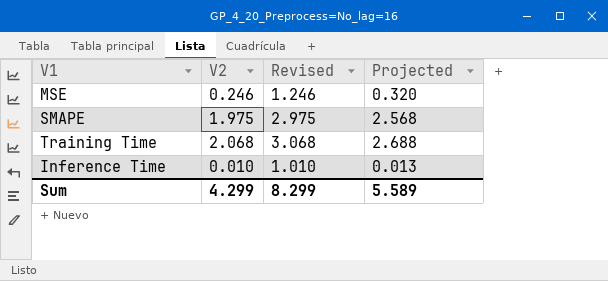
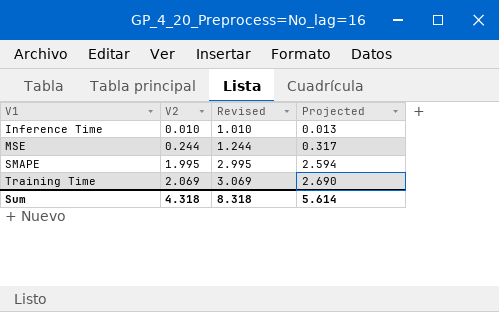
row order: none -> V1 ascending
MSE | V2: 0.246 -> 0.244
MSE | Revised: 1.246 -> 1.244
MSE | Projected: 0.320 -> 0.317
SMAPE | V2: 1.975 -> 1.995
SMAPE | Revised: 2.975 -> 2.995
SMAPE | Projected: 2.568 -> 2.594
Training Time | V2: 2.068 -> 2.069
Training Time | Revised: 3.068 -> 3.069
Training Time | Projected: 2.688 -> 2.690
Sum | V2: 4.299 -> 4.318
Sum | Revised: 8.299 -> 8.318
Sum | Projected: 5.589 -> 5.614

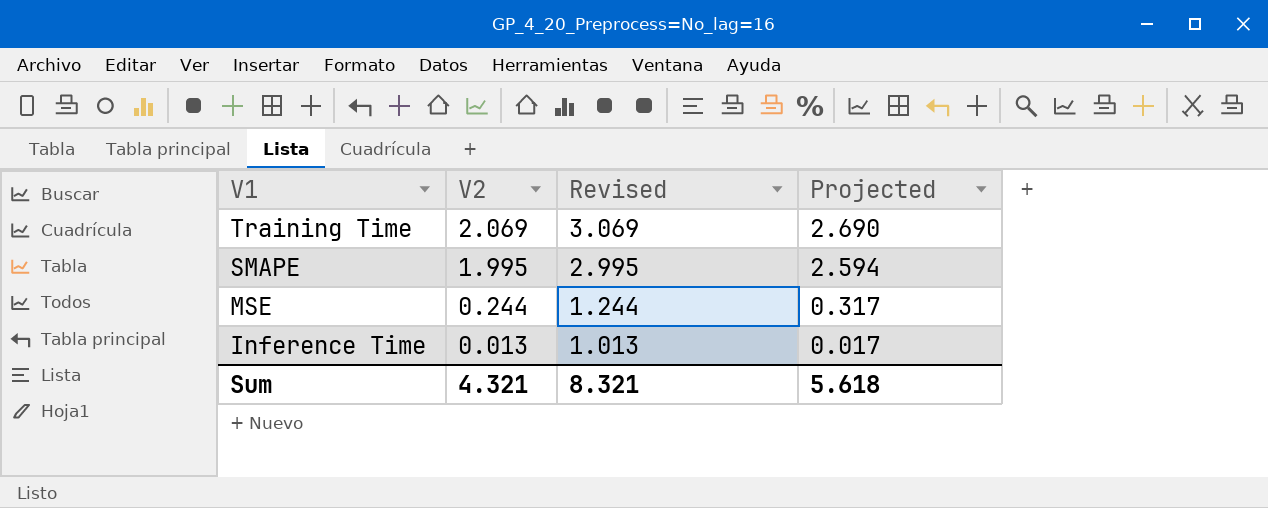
row order: V1 ascending -> V1 descending
Inference Time | V2: 0.010 -> 0.013
Inference Time | Revised: 1.010 -> 1.013
Inference Time | Projected: 0.013 -> 0.017
Sum | V2: 4.318 -> 4.321
Sum | Revised: 8.318 -> 8.321
Sum | Projected: 5.614 -> 5.618

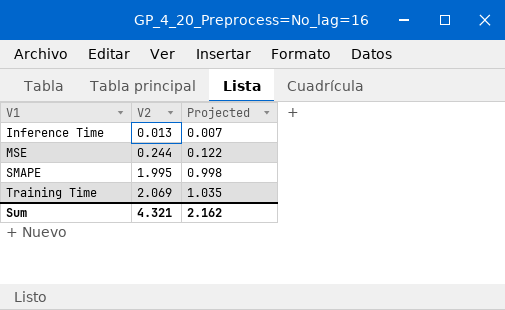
row order: V1 descending -> V1 ascending
column Revised | formula: [V2] + 1 -> none
column Projected | formula: [V2] * 1.3 -> [V2] * 0.5
Sum | Projected: 5.618 -> 2.162

